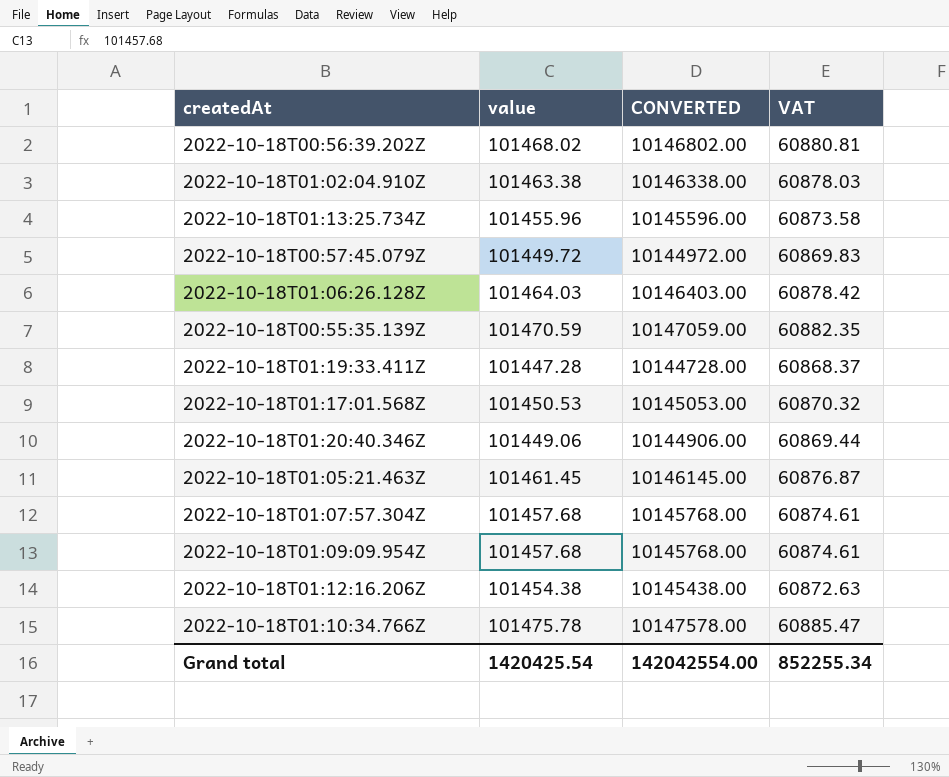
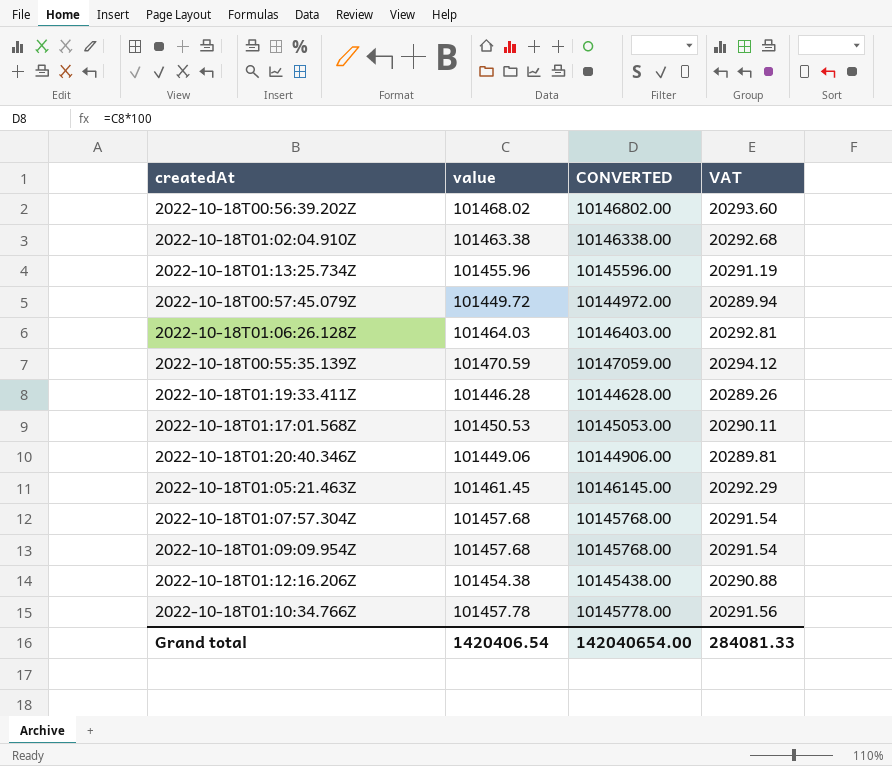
column VAT | formula: [value] * 0.6 -> [value] * 0.2
2022-10-18T01:19:33.411Z | value: 101447.28 -> 101446.28
2022-10-18T01:19:33.411Z | CONVERTED: 10144728.00 -> 10144628.00
2022-10-18T01:10:34.766Z | value: 101475.78 -> 101457.78
2022-10-18T01:10:34.766Z | CONVERTED: 10147578.00 -> 10145778.00
Grand total | value: 1420425.54 -> 1420406.54
Grand total | CONVERTED: 142042554.00 -> 142040654.00
Grand total | VAT: 852255.34 -> 284081.33

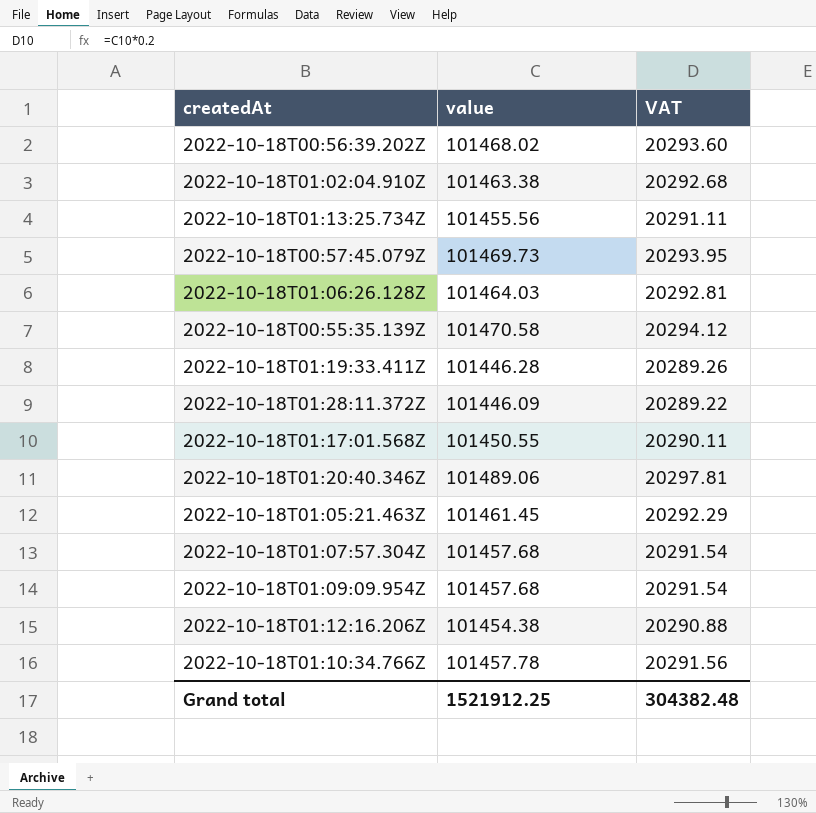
column CONVERTED | formula: [value] * 100 -> none
2022-10-18T01:13:25.734Z | value: 101455.96 -> 101455.56
2022-10-18T01:13:25.734Z | VAT: 20291.19 -> 20291.11
2022-10-18T00:57:45.079Z | value: 101449.72 -> 101469.73
2022-10-18T00:57:45.079Z | VAT: 20289.94 -> 20293.95
2022-10-18T00:55:35.139Z | value: 101470.59 -> 101470.58
row 2022-10-18T01:28:11.372Z: none -> 101446.09 | 20289.22
2022-10-18T01:17:01.568Z | value: 101450.53 -> 101450.55
2022-10-18T01:20:40.346Z | value: 101449.06 -> 101489.06
2022-10-18T01:20:40.346Z | VAT: 20289.81 -> 20297.81
Grand total | value: 1420406.54 -> 1521912.25
Grand total | VAT: 284081.33 -> 304382.48

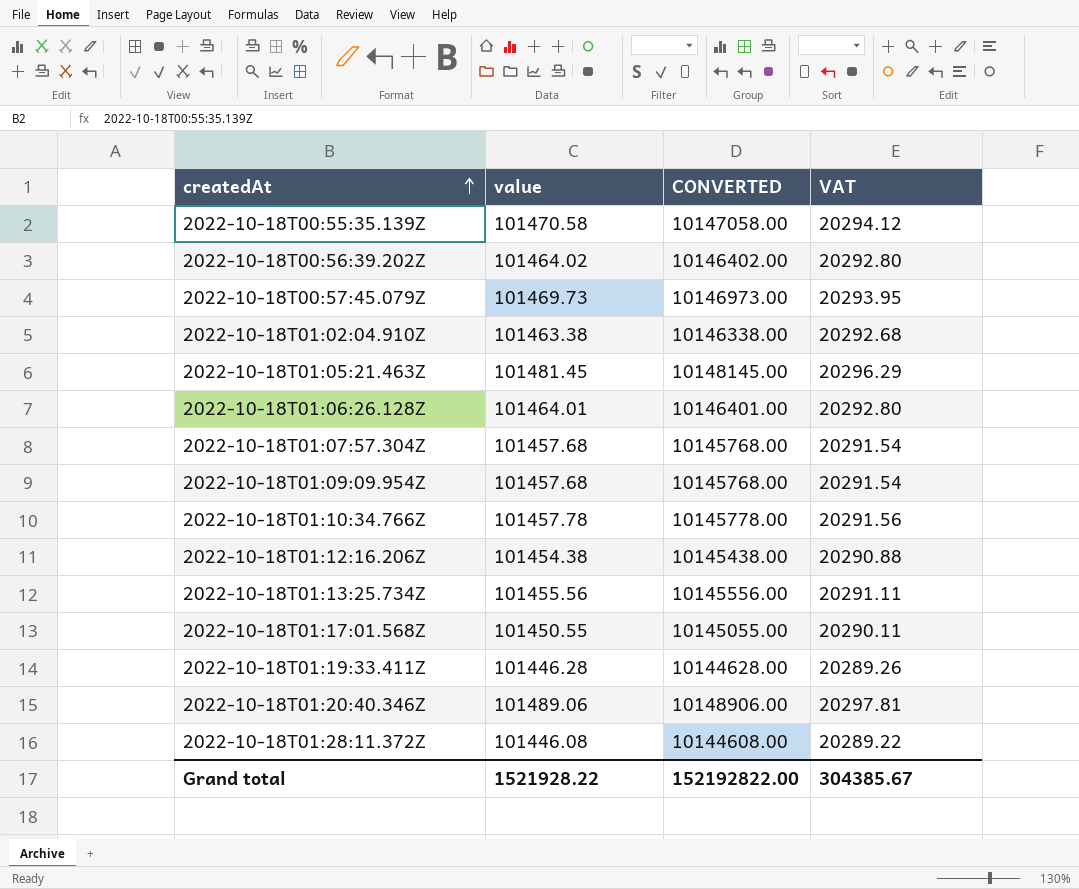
row order: none -> createdAt ascending
column CONVERTED | formula: none -> [value] * 100
2022-10-18T00:56:39.202Z | value: 101468.02 -> 101464.02
2022-10-18T00:56:39.202Z | VAT: 20293.60 -> 20292.80
2022-10-18T01:05:21.463Z | value: 101461.45 -> 101481.45
2022-10-18T01:05:21.463Z | VAT: 20292.29 -> 20296.29
2022-10-18T01:06:26.128Z | value: 101464.03 -> 101464.01
2022-10-18T01:06:26.128Z | VAT: 20292.81 -> 20292.80
2022-10-18T01:28:11.372Z | value: 101446.09 -> 101446.08
Grand total | value: 1521912.25 -> 1521928.22
Grand total | VAT: 304382.48 -> 304385.67

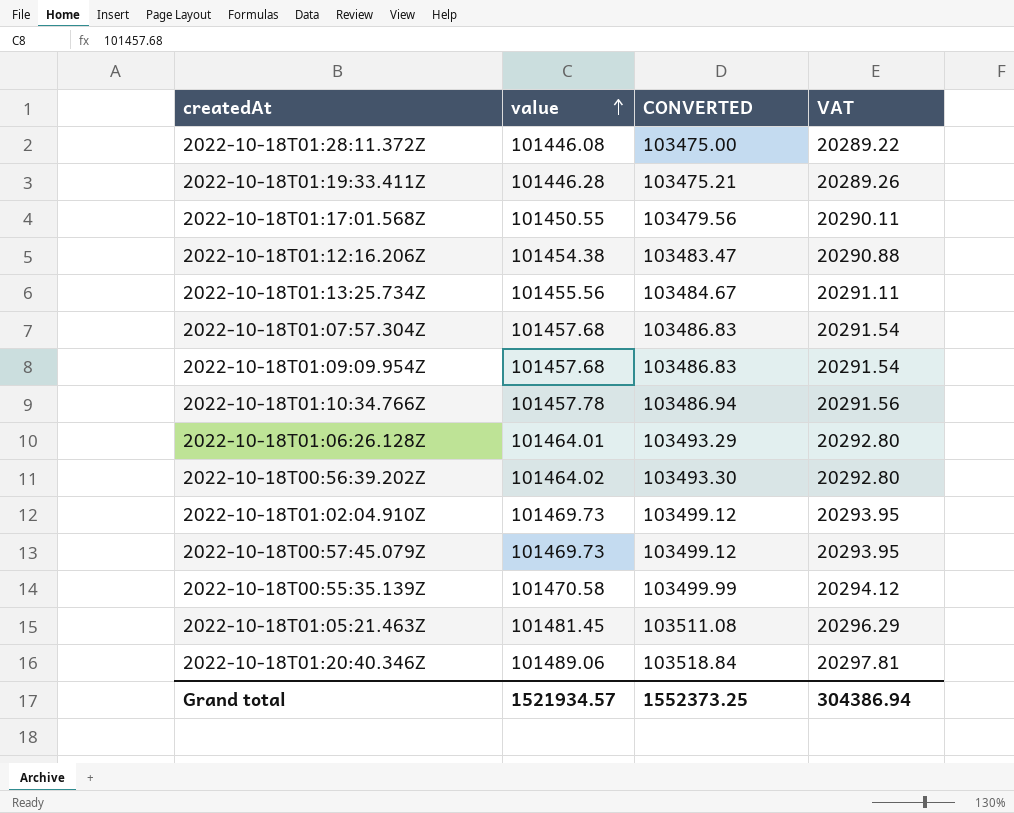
row order: createdAt ascending -> value ascending
column CONVERTED | formula: [value] * 100 -> [value] * 1.02
2022-10-18T01:02:04.910Z | value: 101463.38 -> 101469.73
2022-10-18T01:02:04.910Z | VAT: 20292.68 -> 20293.95
Grand total | value: 1521928.22 -> 1521934.57
Grand total | CONVERTED: 152192822.00 -> 1552373.25
Grand total | VAT: 304385.67 -> 304386.94

